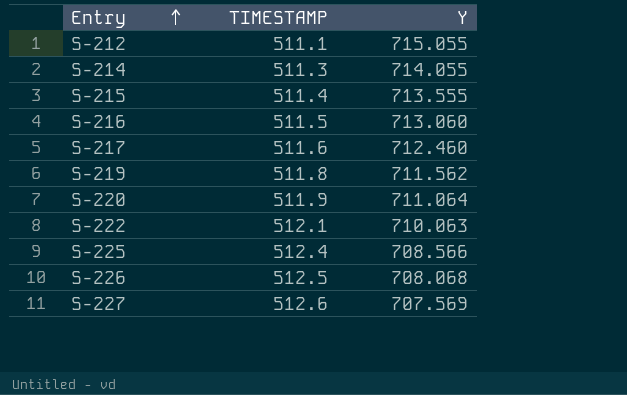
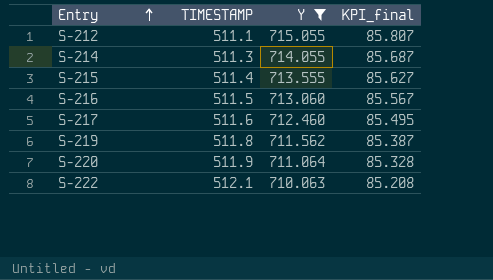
filter: none -> Y >= 710.063
column KPI_final | formula: none -> [Y] * 0.12

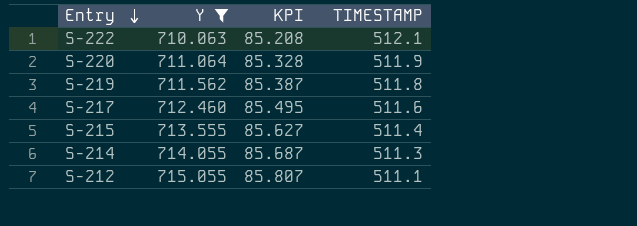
row order: Entry ascending -> Entry descending
column name: KPI_final -> KPI
column TIMESTAMP | position: 2 -> 4
row S-216: 511.5 | 713.060 | 85.567 -> none

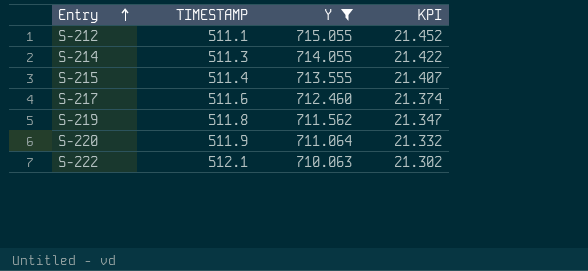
row order: Entry descending -> Entry ascending
column TIMESTAMP | position: 4 -> 2
column KPI | formula: [Y] * 0.12 -> [Y] * 0.03

